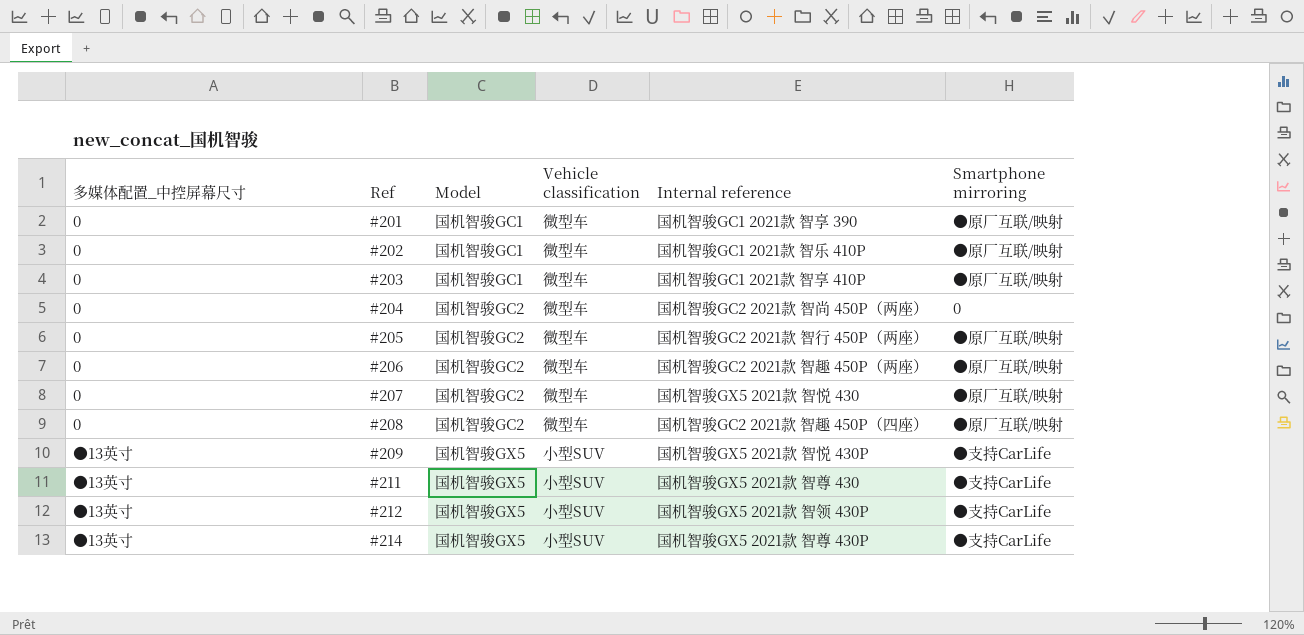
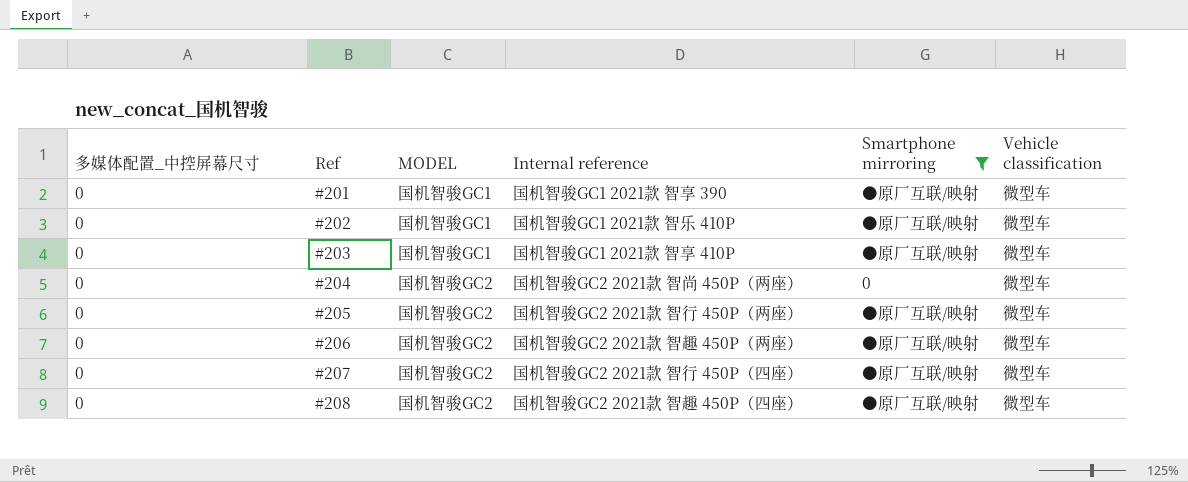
filter: none -> Smartphone mirroring != ●支持CarLife
column name: Model -> MODEL
column Vehicle classification | position: 4 -> 6
#207 | Internal reference: 国机智骏GX5 2021款 智悦 430 -> 国机智骏GC2 2021款 智行 450P（四座）

